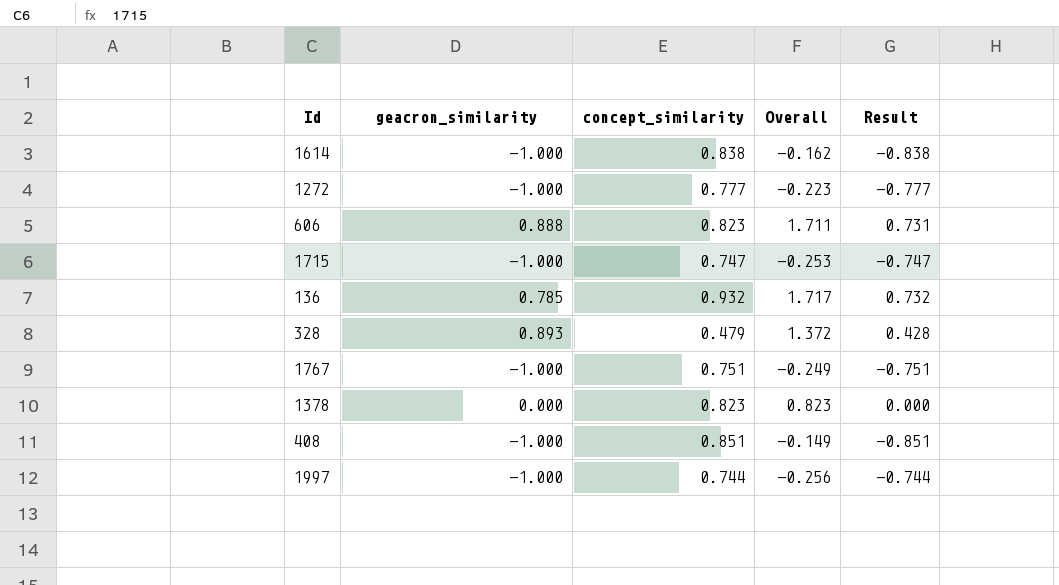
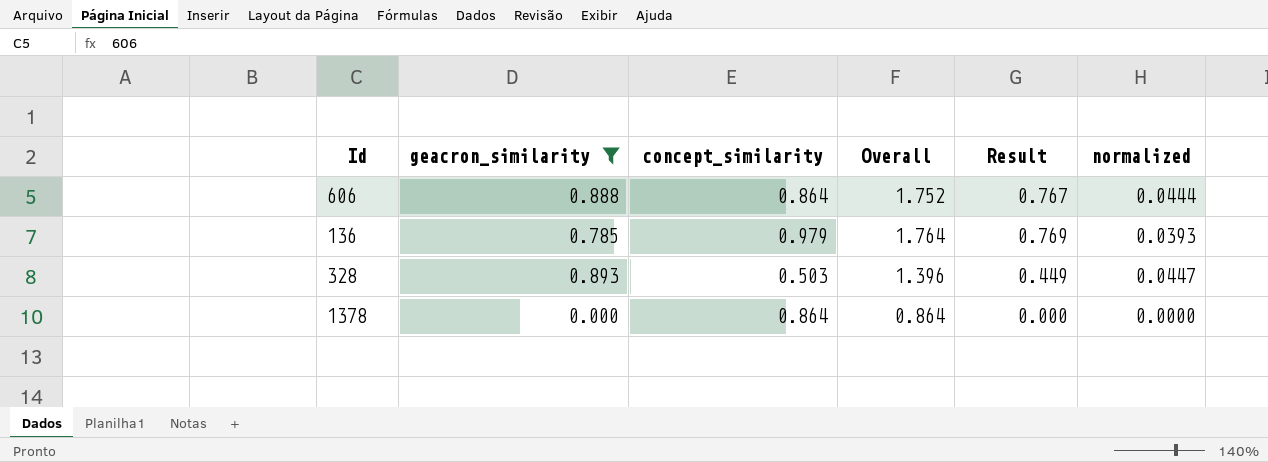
filter: none -> geacron_similarity != -1.000
column normalized | formula: none -> [geacron_similarity] * 0.05
606 | concept_similarity: 0.823 -> 0.864
606 | Overall: 1.711 -> 1.752
606 | Result: 0.731 -> 0.767
136 | concept_similarity: 0.932 -> 0.979
136 | Overall: 1.717 -> 1.764
136 | Result: 0.732 -> 0.769
328 | concept_similarity: 0.479 -> 0.503
328 | Overall: 1.372 -> 1.396
328 | Result: 0.428 -> 0.449
1378 | concept_similarity: 0.823 -> 0.864
1378 | Overall: 0.823 -> 0.864

